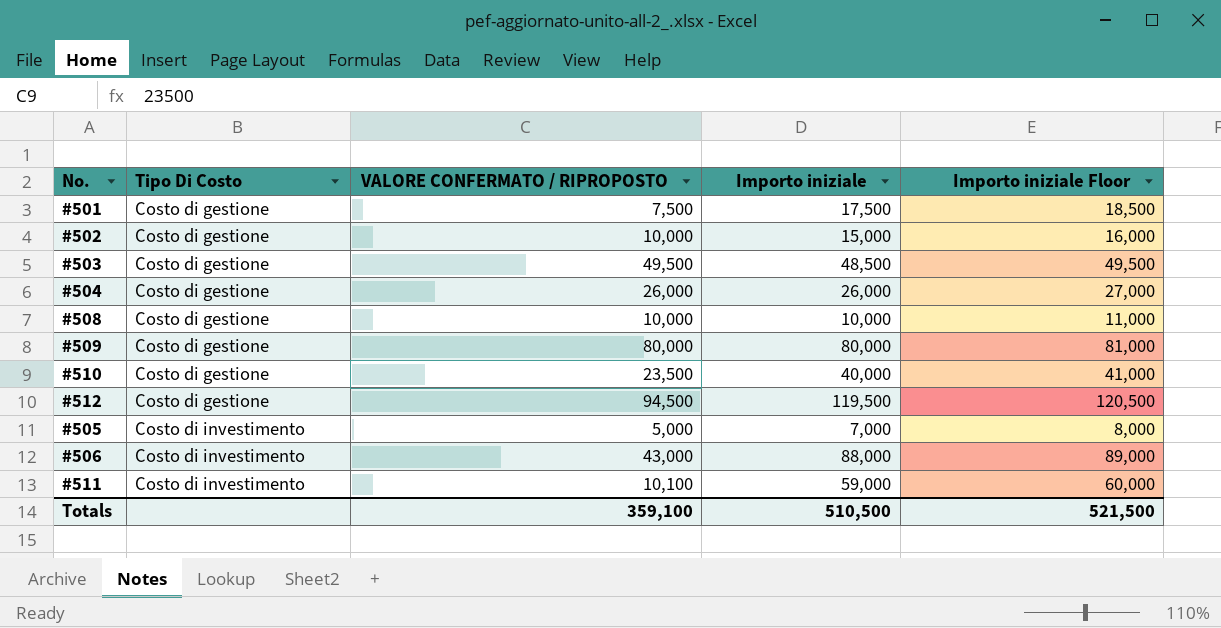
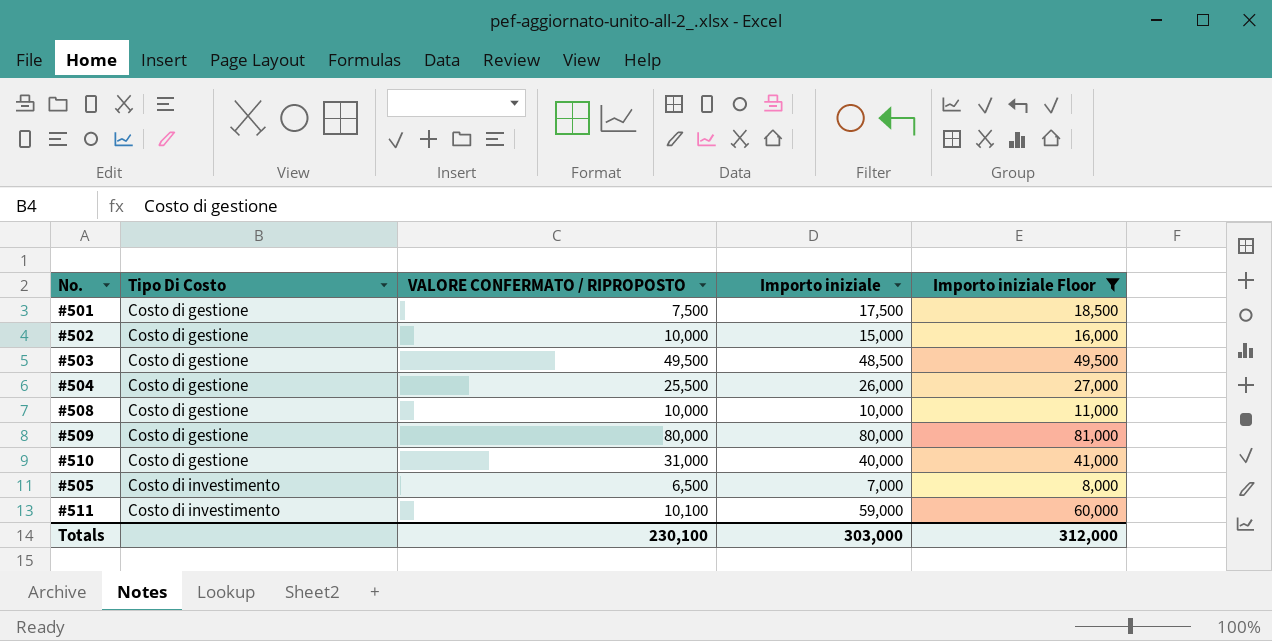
filter: none -> Importo iniziale Floor <= 81,000
#504 | VALORE CONFERMATO / RIPROPOSTO: 26,000 -> 25,500
#510 | VALORE CONFERMATO / RIPROPOSTO: 23,500 -> 31,000
#505 | VALORE CONFERMATO / RIPROPOSTO: 5,000 -> 6,500
Totals | VALORE CONFERMATO / RIPROPOSTO: 359,100 -> 230,100
Totals | Importo iniziale: 510,500 -> 303,000
Totals | Importo iniziale Floor: 521,500 -> 312,000

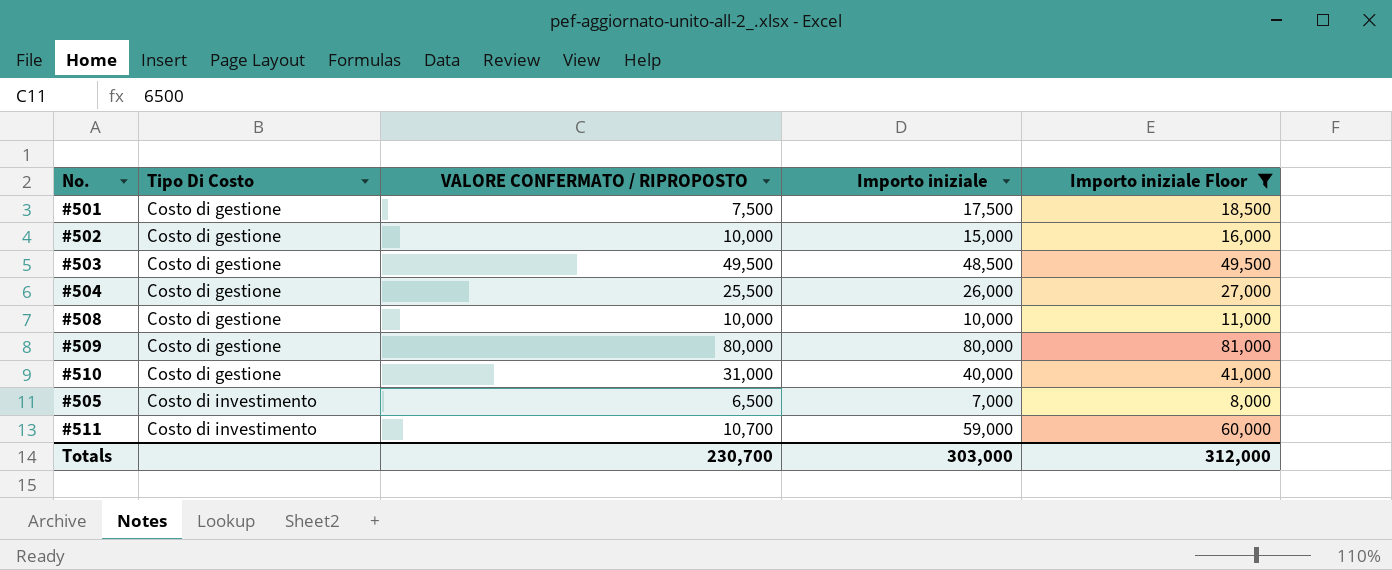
#511 | VALORE CONFERMATO / RIPROPOSTO: 10,100 -> 10,700
Totals | VALORE CONFERMATO / RIPROPOSTO: 230,100 -> 230,700

